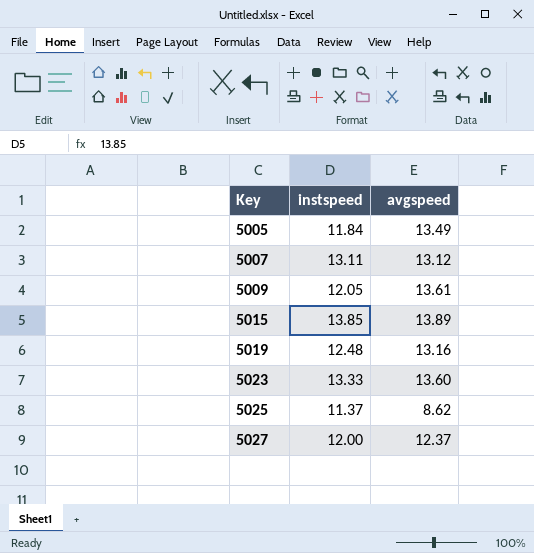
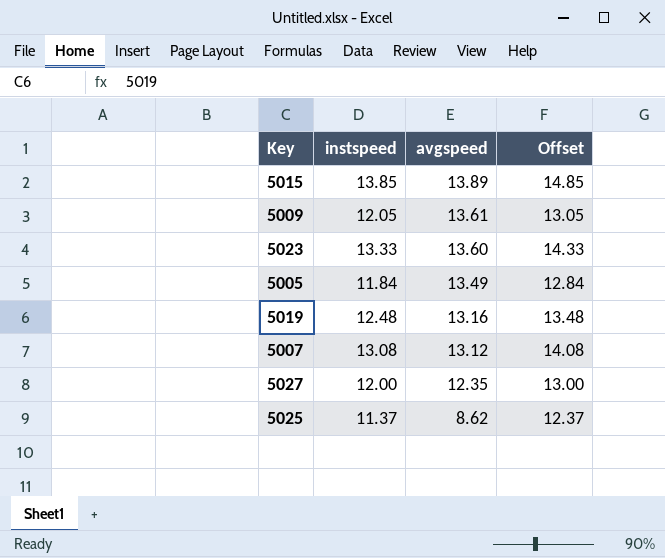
row order: Key ascending -> avgspeed descending
column Offset | formula: none -> [instspeed] + 1
5007 | instspeed: 13.11 -> 13.08
5027 | avgspeed: 12.37 -> 12.35

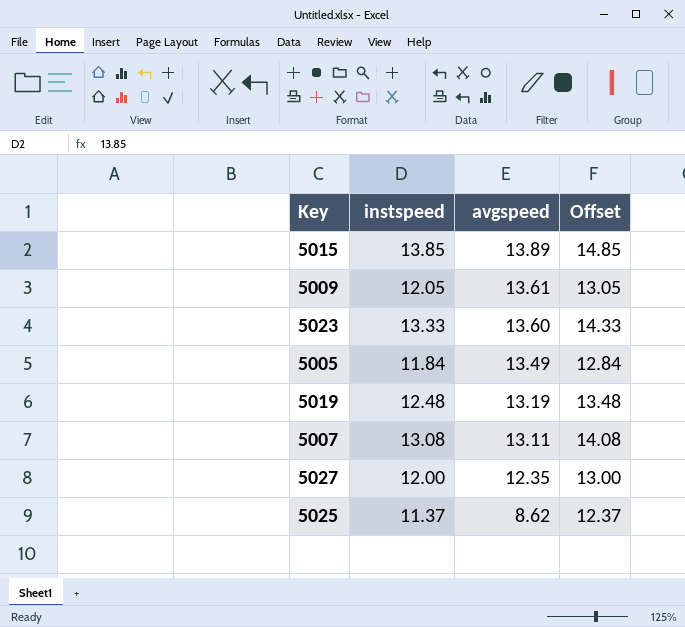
5019 | avgspeed: 13.16 -> 13.19
5007 | avgspeed: 13.12 -> 13.11

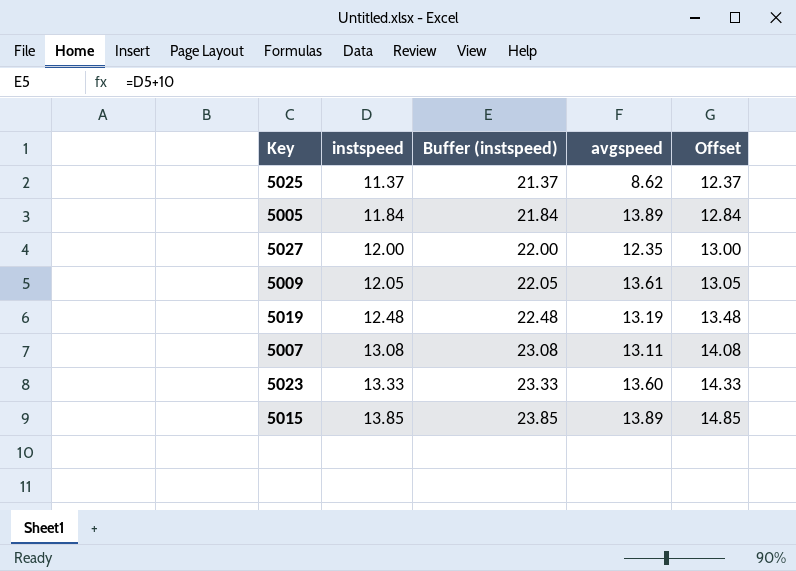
row order: avgspeed descending -> instspeed ascending
column Buffer (instspeed) | formula: none -> [instspeed] + 10
5005 | avgspeed: 13.49 -> 13.89

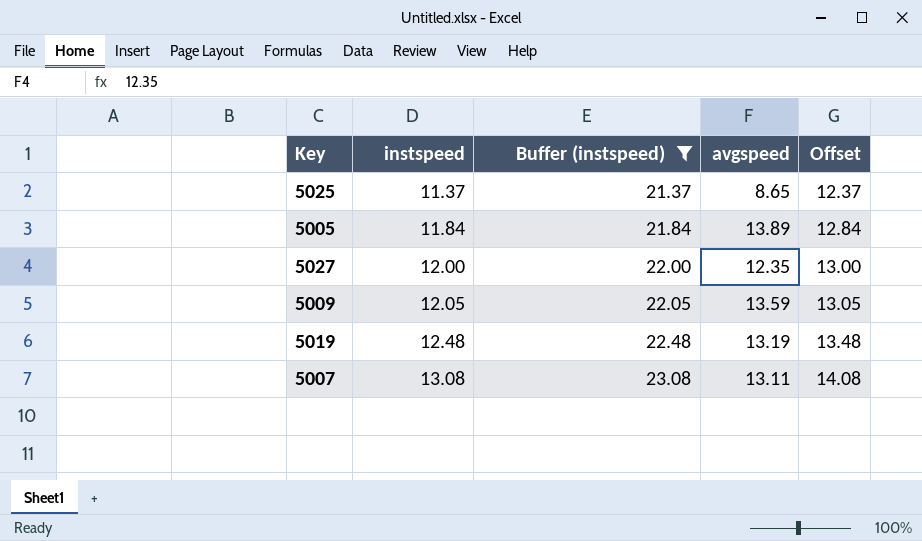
filter: none -> Buffer (instspeed) <= 23.08
5025 | avgspeed: 8.62 -> 8.65
5009 | avgspeed: 13.61 -> 13.59

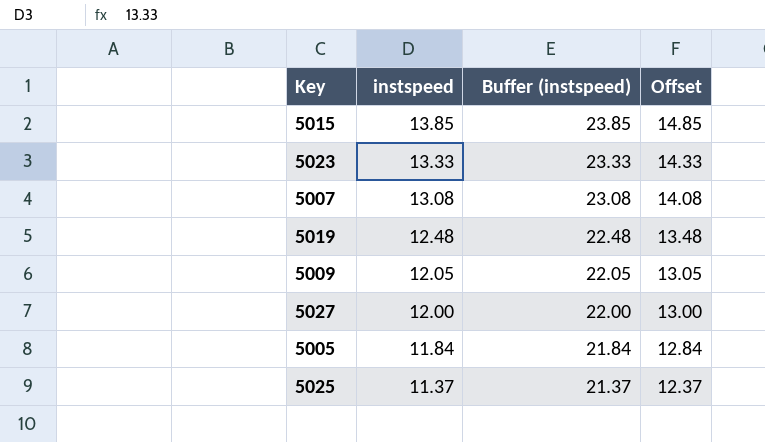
filter: Buffer (instspeed) <= 23.08 -> none
row order: instspeed ascending -> instspeed descending
column avgspeed | position: 4 -> none

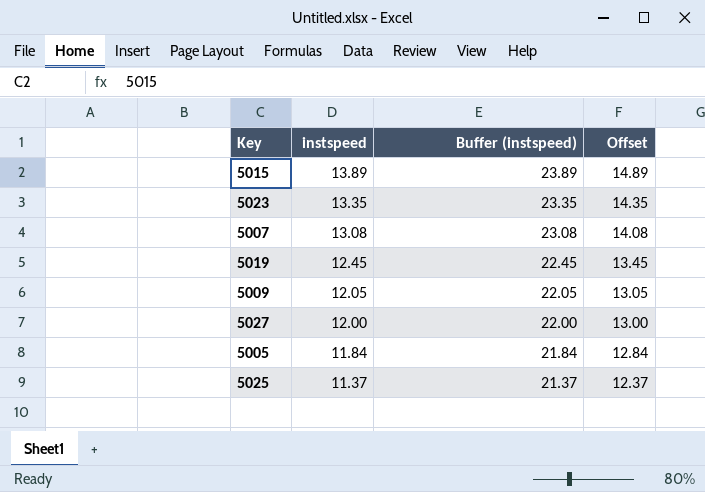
5015 | instspeed: 13.85 -> 13.89
5015 | Buffer (instspeed): 23.85 -> 23.89
5015 | Offset: 14.85 -> 14.89
5023 | instspeed: 13.33 -> 13.35
5023 | Buffer (instspeed): 23.33 -> 23.35
5023 | Offset: 14.33 -> 14.35
5019 | instspeed: 12.48 -> 12.45
5019 | Buffer (instspeed): 22.48 -> 22.45
5019 | Offset: 13.48 -> 13.45

